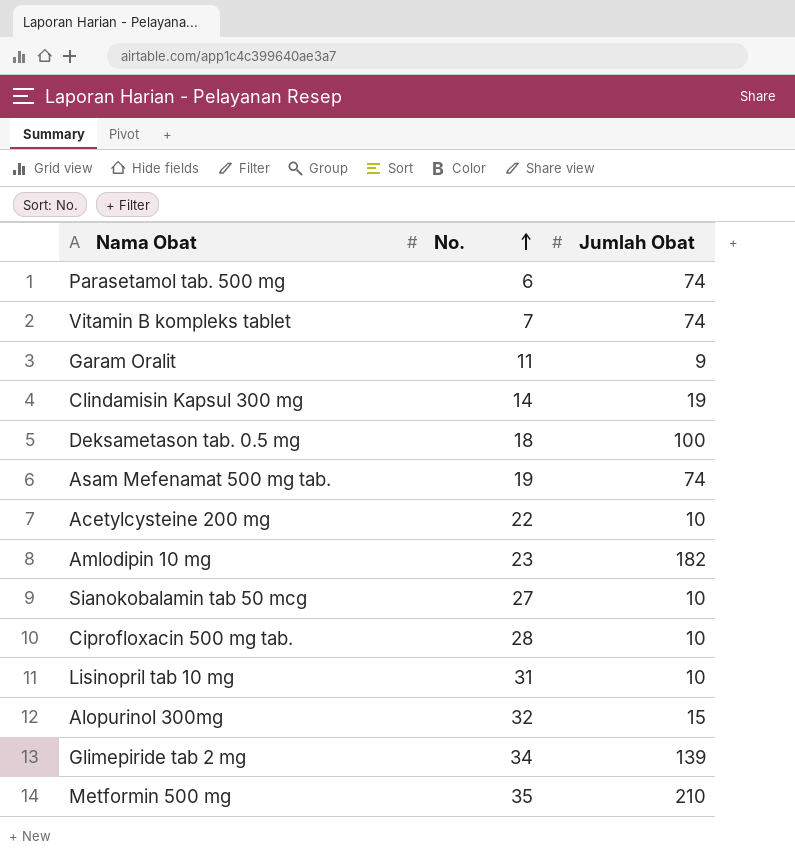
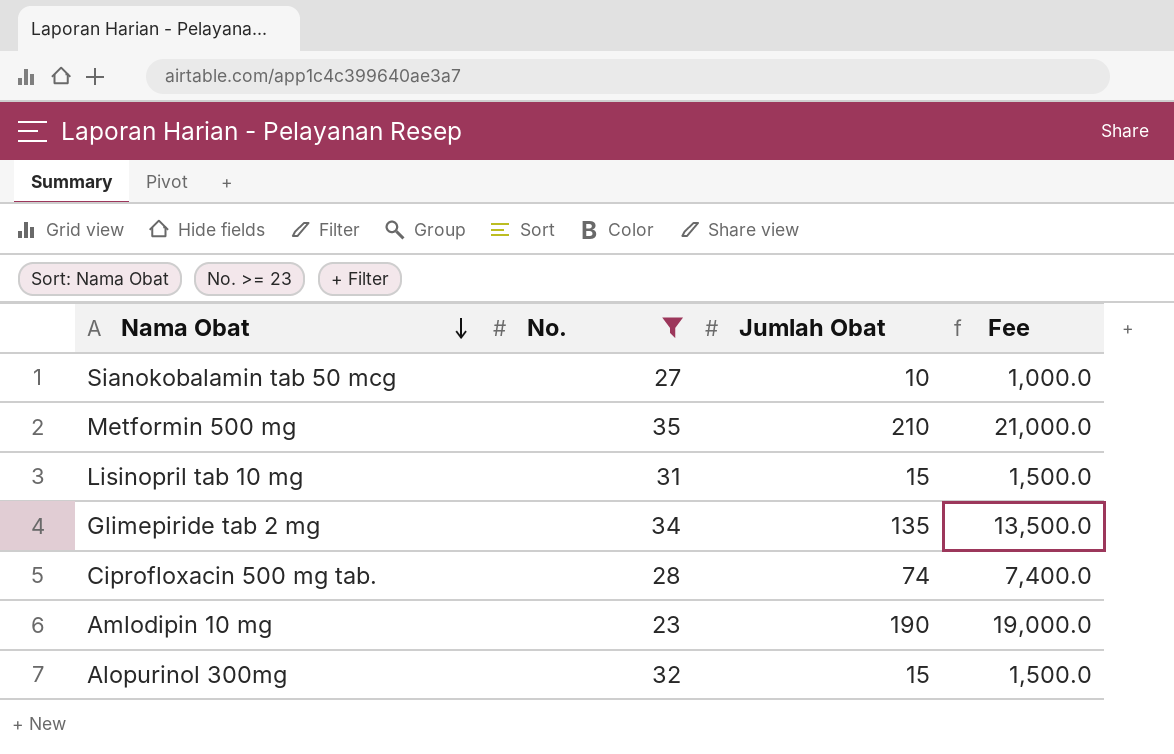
filter: none -> No. >= 23
row order: No. ascending -> Nama Obat descending
column Fee | formula: none -> [Jumlah Obat] * 100
Lisinopril tab 10 mg | Jumlah Obat: 10 -> 15
Glimepiride tab 2 mg | Jumlah Obat: 139 -> 135
Ciprofloxacin 500 mg tab. | Jumlah Obat: 10 -> 74
Amlodipin 10 mg | Jumlah Obat: 182 -> 190

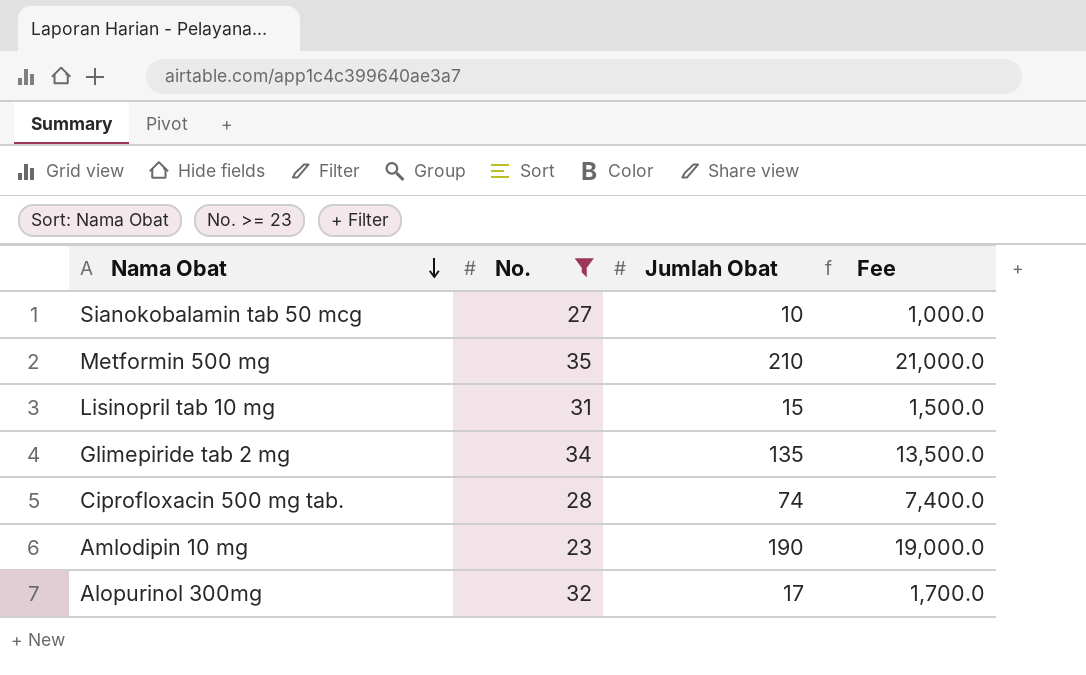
Alopurinol 300mg | Jumlah Obat: 15 -> 17
Alopurinol 300mg | Fee: 1,500.0 -> 1,700.0

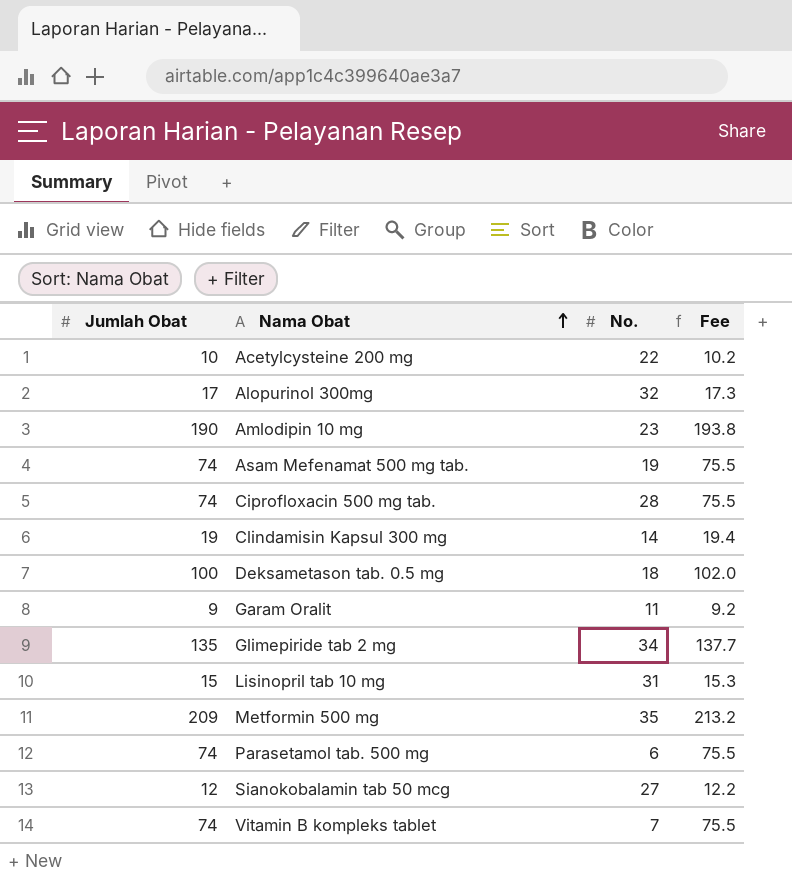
filter: No. >= 23 -> none
row order: Nama Obat descending -> Nama Obat ascending
column Jumlah Obat | position: 3 -> 1
column Fee | formula: [Jumlah Obat] * 100 -> [Jumlah Obat] * 1.02
Metformin 500 mg | Jumlah Obat: 210 -> 209
Sianokobalamin tab 50 mcg | Jumlah Obat: 10 -> 12

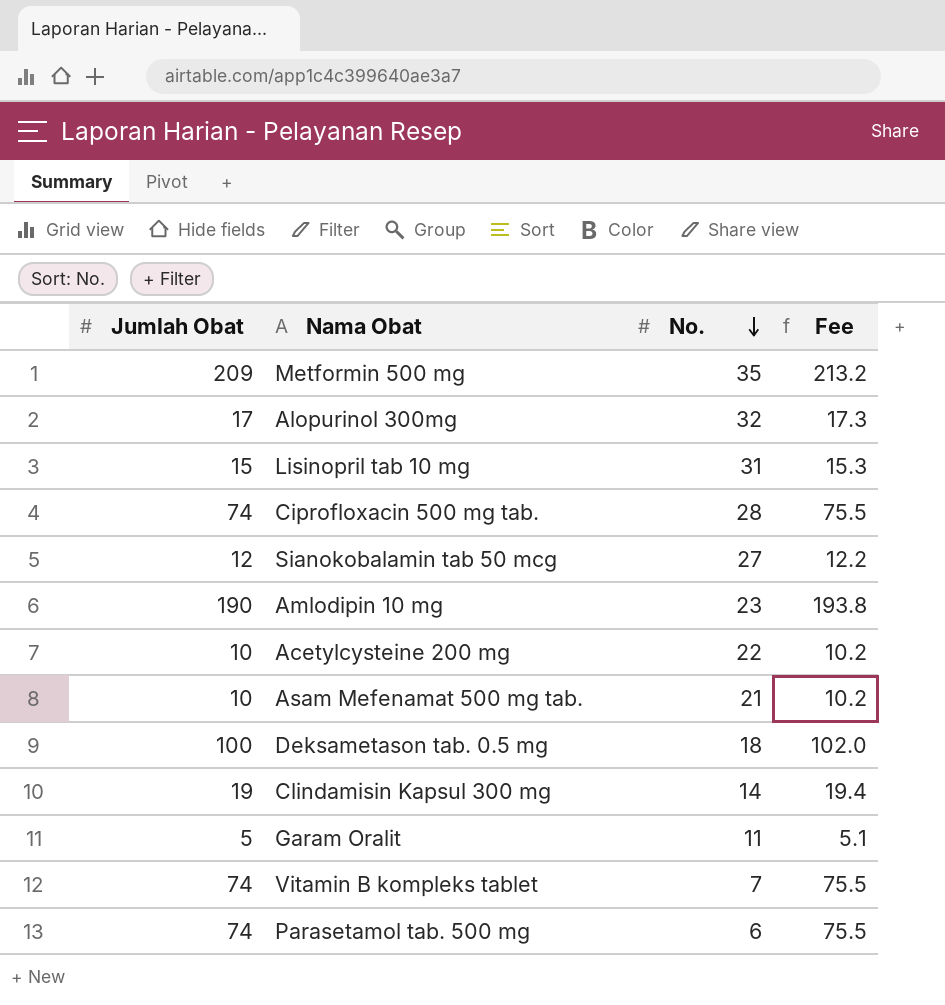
row order: Nama Obat ascending -> No. descending
row Glimepiride tab 2 mg: 135 | 34 | 137.7 -> none
Asam Mefenamat 500 mg tab. | Jumlah Obat: 74 -> 10
Asam Mefenamat 500 mg tab. | No.: 19 -> 21
Asam Mefenamat 500 mg tab. | Fee: 75.5 -> 10.2
Garam Oralit | Jumlah Obat: 9 -> 5
Garam Oralit | Fee: 9.2 -> 5.1

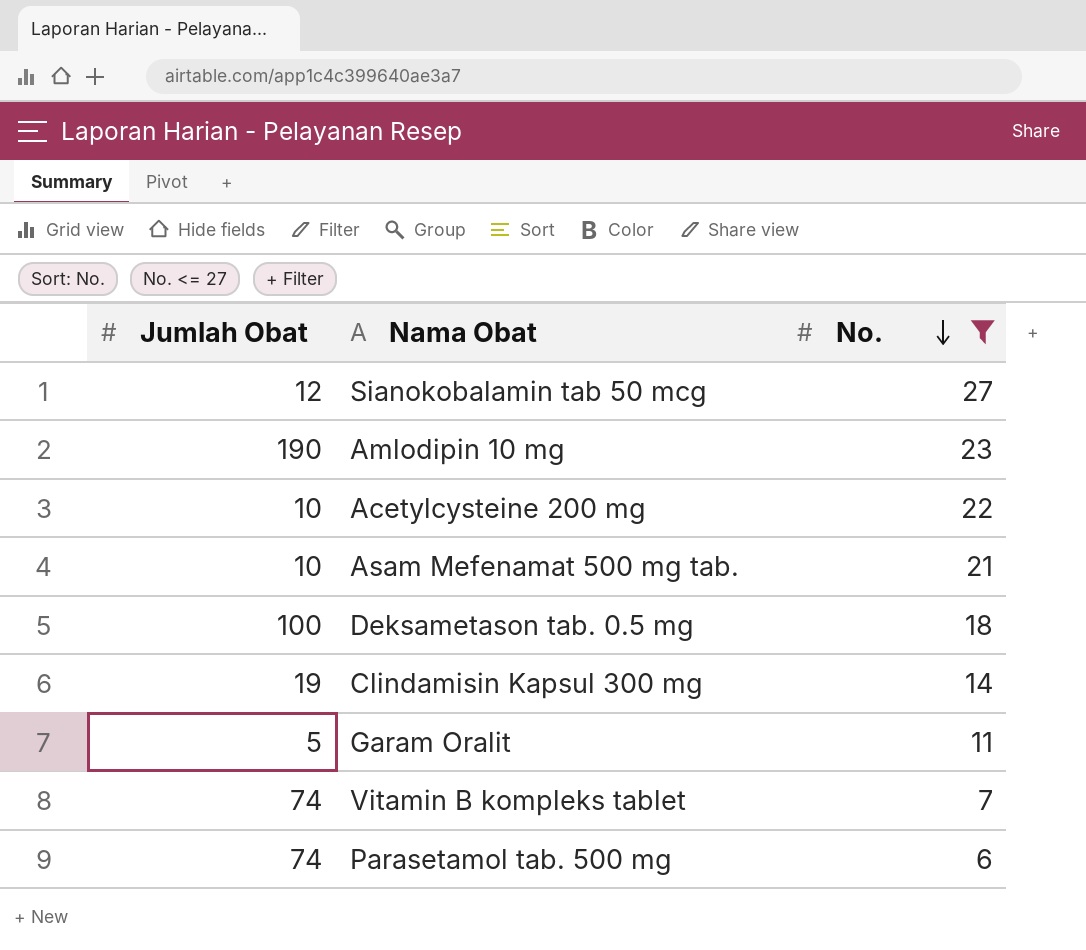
filter: none -> No. <= 27
column Fee | formula: [Jumlah Obat] * 1.02 -> none

